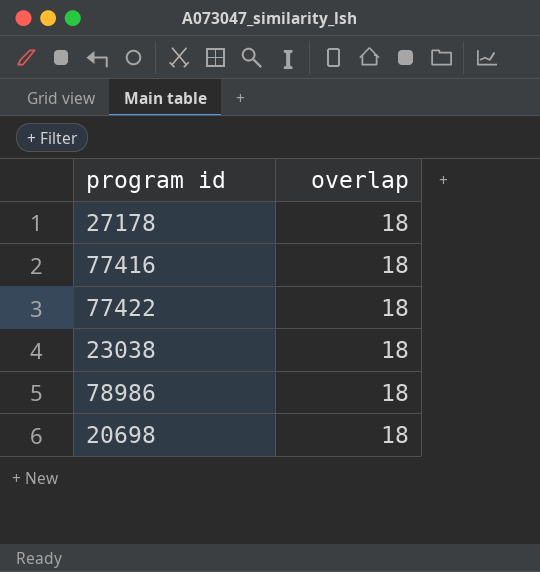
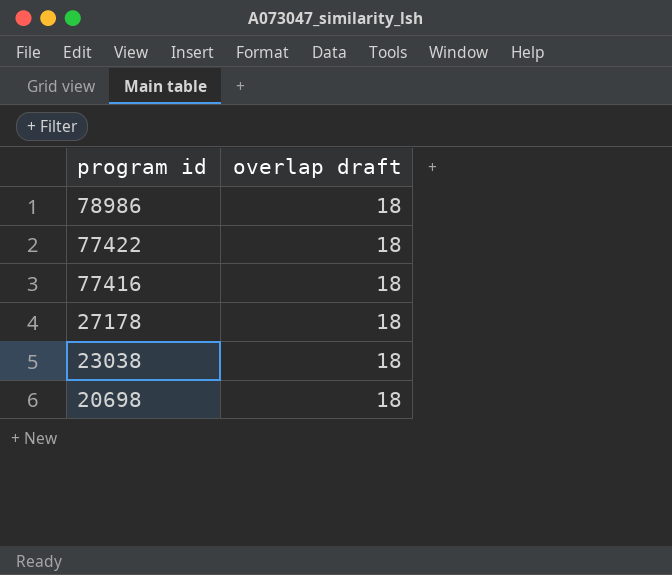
row order: none -> program id descending
column name: overlap -> overlap draft

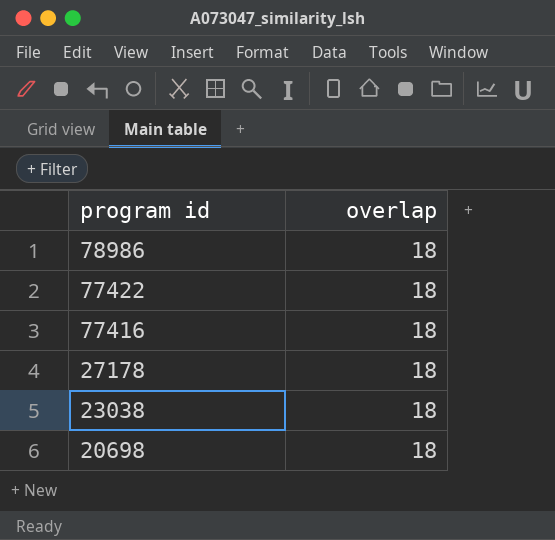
column name: overlap draft -> overlap

